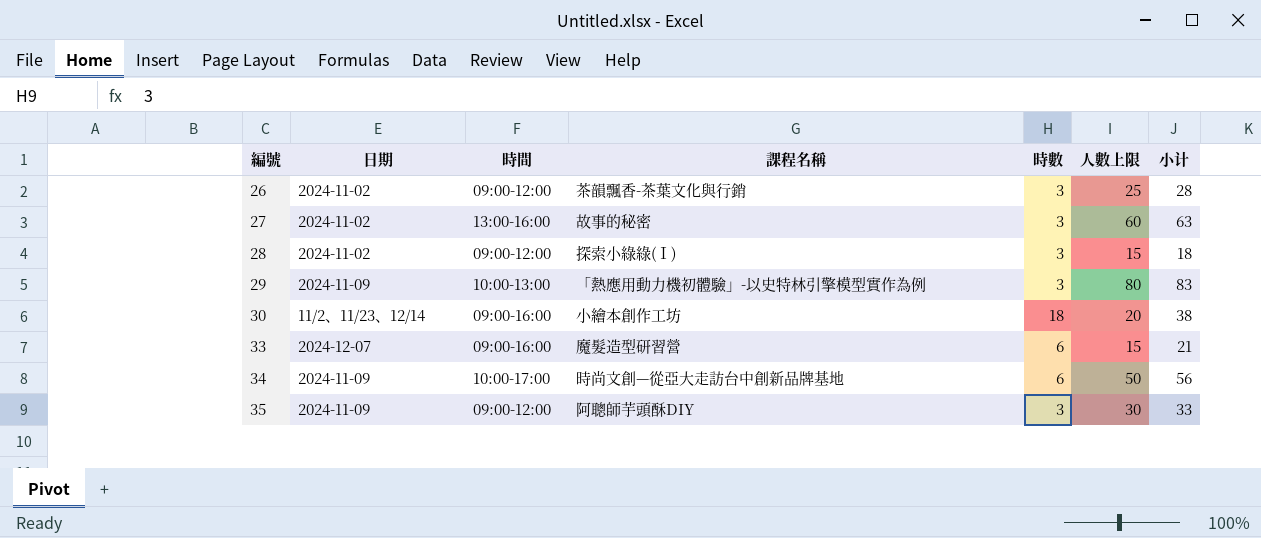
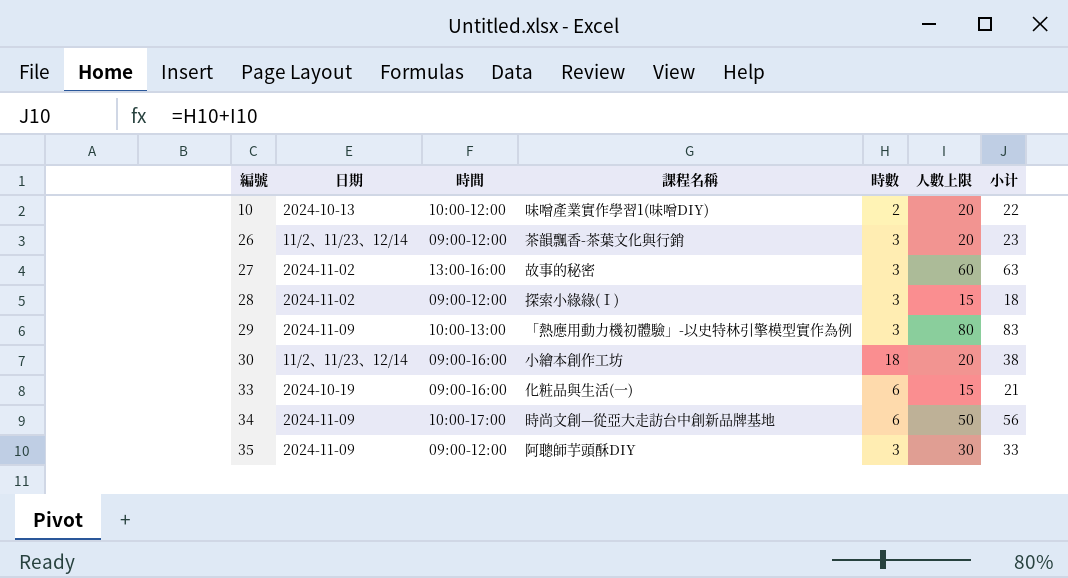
row 10: none -> 2024-10-13 | 10:00-12:00 | 味噌產業實作學習1(味噌DIY) | 2 | 20 | 22
26 | 日期: 2024-11-02 -> 11/2、11/23、12/14
26 | 人數上限: 25 -> 20
26 | 小计: 28 -> 23
33 | 日期: 2024-12-07 -> 2024-10-19
33 | 課程名稱: 魔髮造型研習營 -> 化粧品與生活(一)

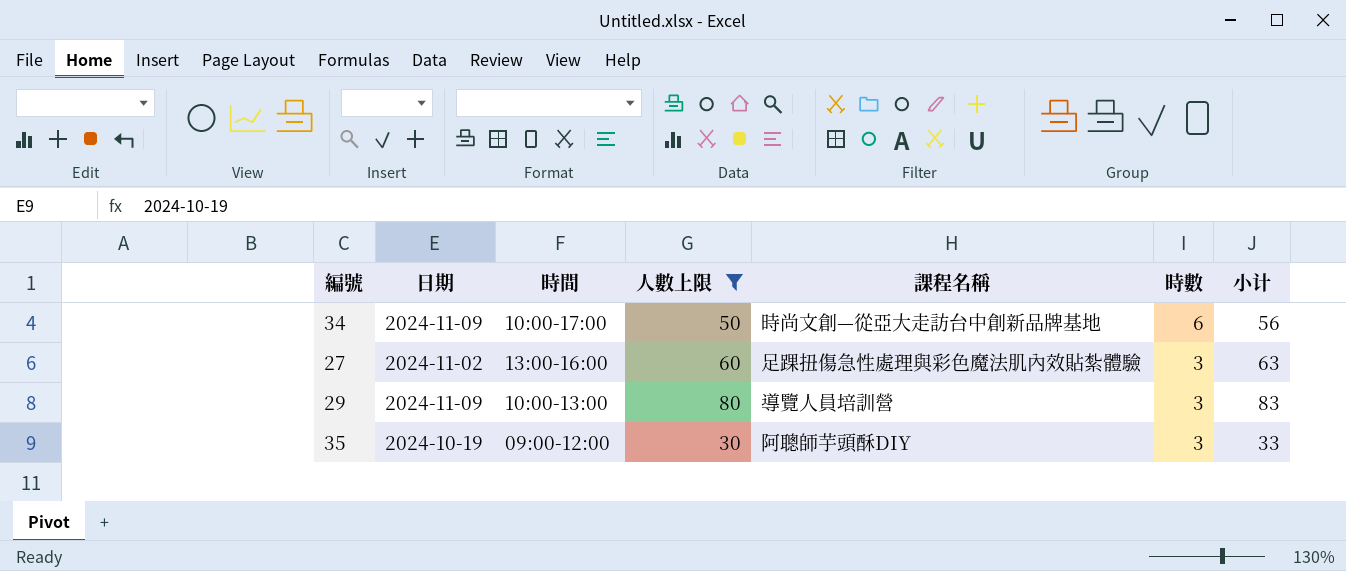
filter: none -> 人數上限 >= 30
row order: 編號 ascending -> 時數 descending
column 人數上限 | position: 6 -> 4
27 | 課程名稱: 故事的秘密 -> 足踝扭傷急性處理與彩色魔法肌內效貼紮體驗
29 | 課程名稱: 「熱應用動力機初體驗」-以史特林引擎模型實作為例 -> 導覽人員培訓營
35 | 日期: 2024-11-09 -> 2024-10-19

